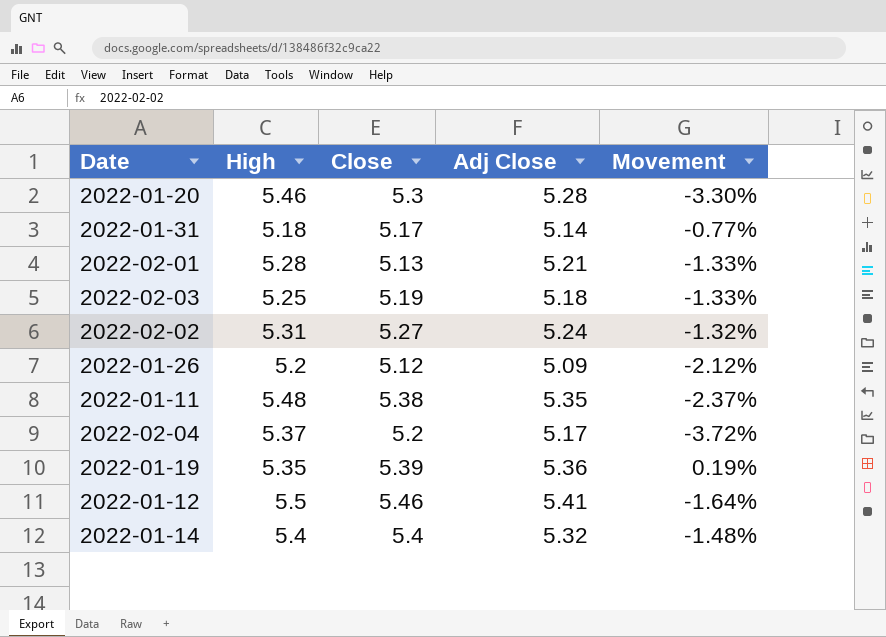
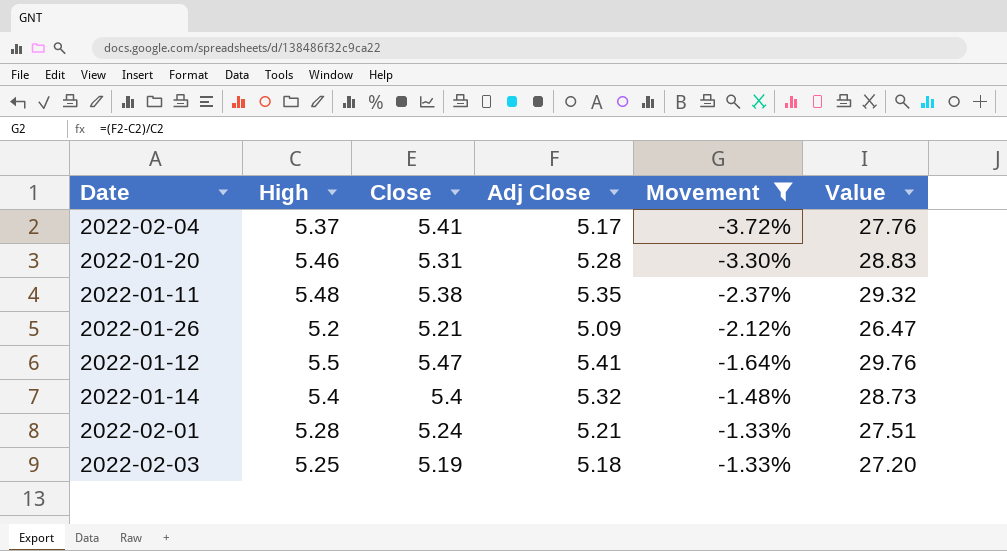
filter: none -> Movement <= -1.33%
row order: none -> Movement ascending
column Value | formula: none -> [High] * [Adj Close]
2022-02-04 | Close: 5.2 -> 5.41
2022-01-20 | Close: 5.3 -> 5.31
2022-01-26 | Close: 5.12 -> 5.21
2022-01-12 | Close: 5.46 -> 5.47
2022-02-01 | Close: 5.13 -> 5.24

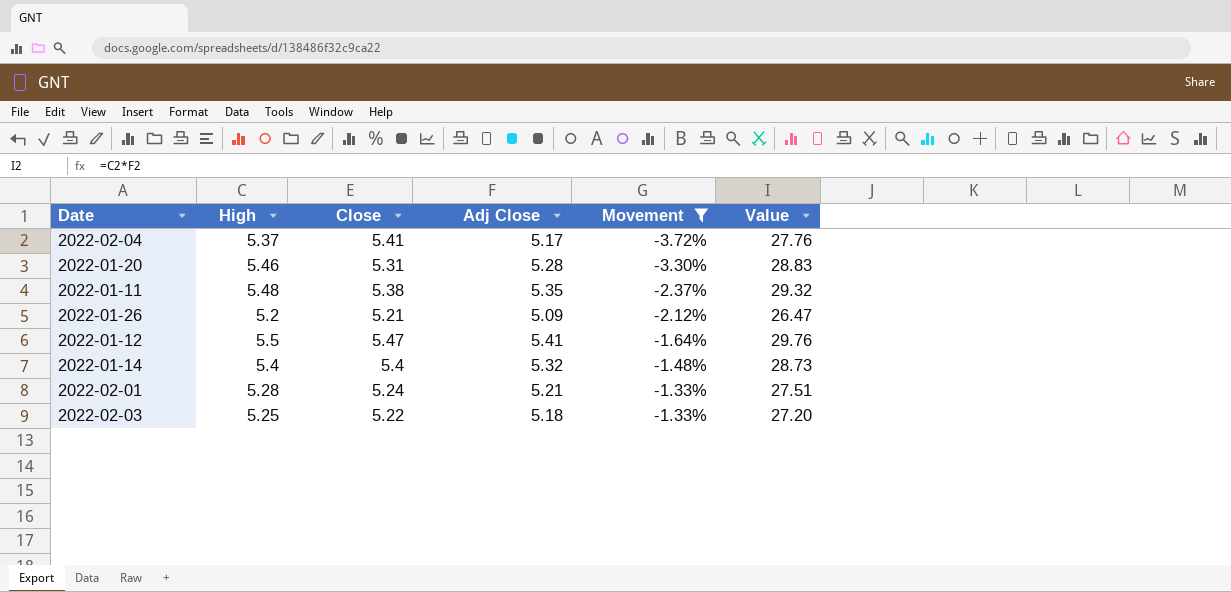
2022-02-03 | Close: 5.19 -> 5.22

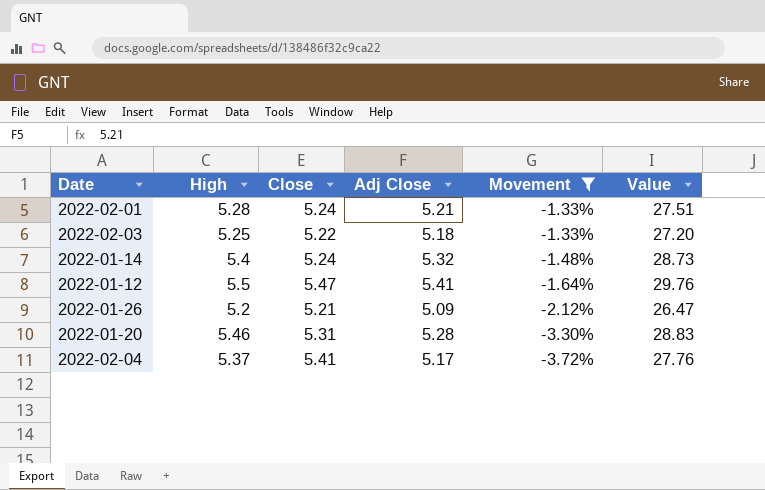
row order: Movement ascending -> Movement descending
row 2022-01-11: 5.48 | 5.38 | 5.35 | -2.37% | 29.32 -> none
2022-01-14 | Close: 5.4 -> 5.24

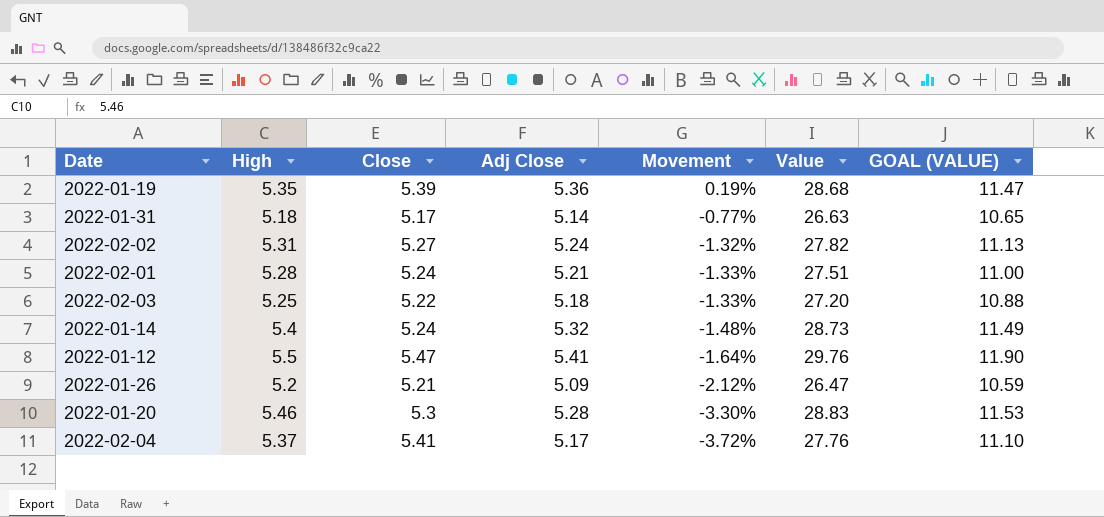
filter: Movement <= -1.33% -> none
column GOAL (VALUE) | formula: none -> [Value] * 0.4
2022-01-20 | Close: 5.31 -> 5.3

